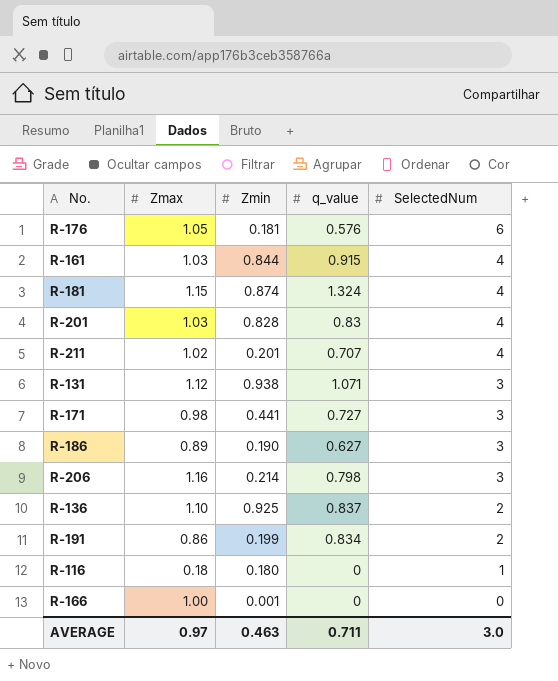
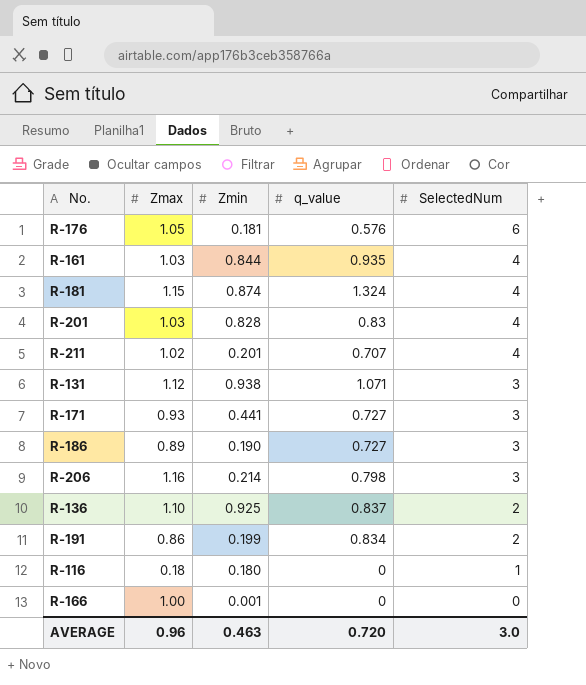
R-161 | q_value: 0.915 -> 0.935
R-171 | Zmax: 0.98 -> 0.93
R-186 | q_value: 0.627 -> 0.727
AVERAGE | Zmax: 0.97 -> 0.96
AVERAGE | q_value: 0.711 -> 0.720

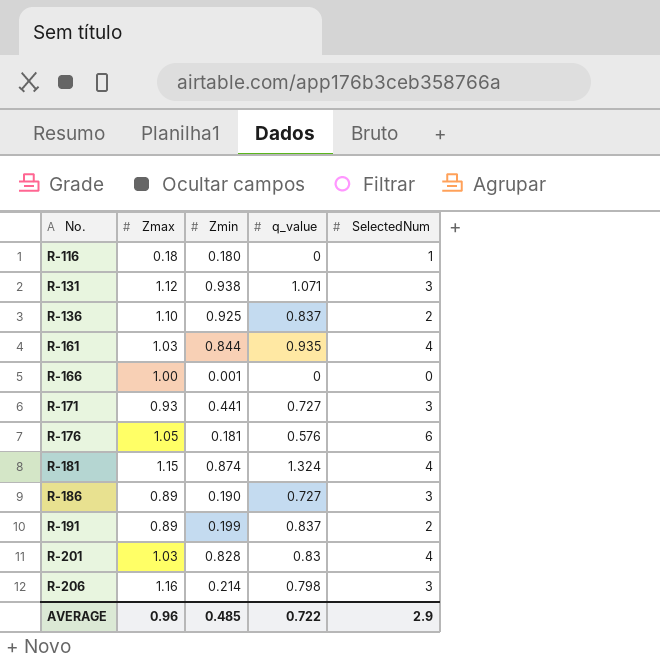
row order: SelectedNum descending -> No. ascending
row R-211: 1.02 | 0.201 | 0.707 | 4 -> none
R-191 | Zmax: 0.86 -> 0.89
R-191 | q_value: 0.834 -> 0.837
AVERAGE | Zmin: 0.463 -> 0.485
AVERAGE | q_value: 0.720 -> 0.722
AVERAGE | SelectedNum: 3.0 -> 2.9

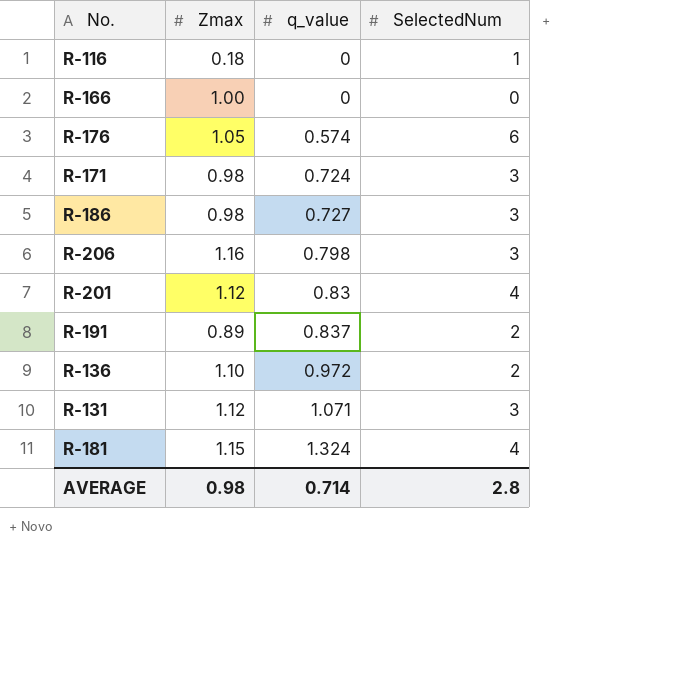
row order: No. ascending -> q_value ascending
column Zmin | position: 3 -> none
row R-161: 1.03 | 0.844 | 0.935 | 4 -> none
R-176 | q_value: 0.576 -> 0.574
R-171 | Zmax: 0.93 -> 0.98
R-171 | q_value: 0.727 -> 0.724
R-186 | Zmax: 0.89 -> 0.98
R-201 | Zmax: 1.03 -> 1.12
R-136 | q_value: 0.837 -> 0.972
AVERAGE | Zmax: 0.96 -> 0.98
AVERAGE | q_value: 0.722 -> 0.714
AVERAGE | SelectedNum: 2.9 -> 2.8

